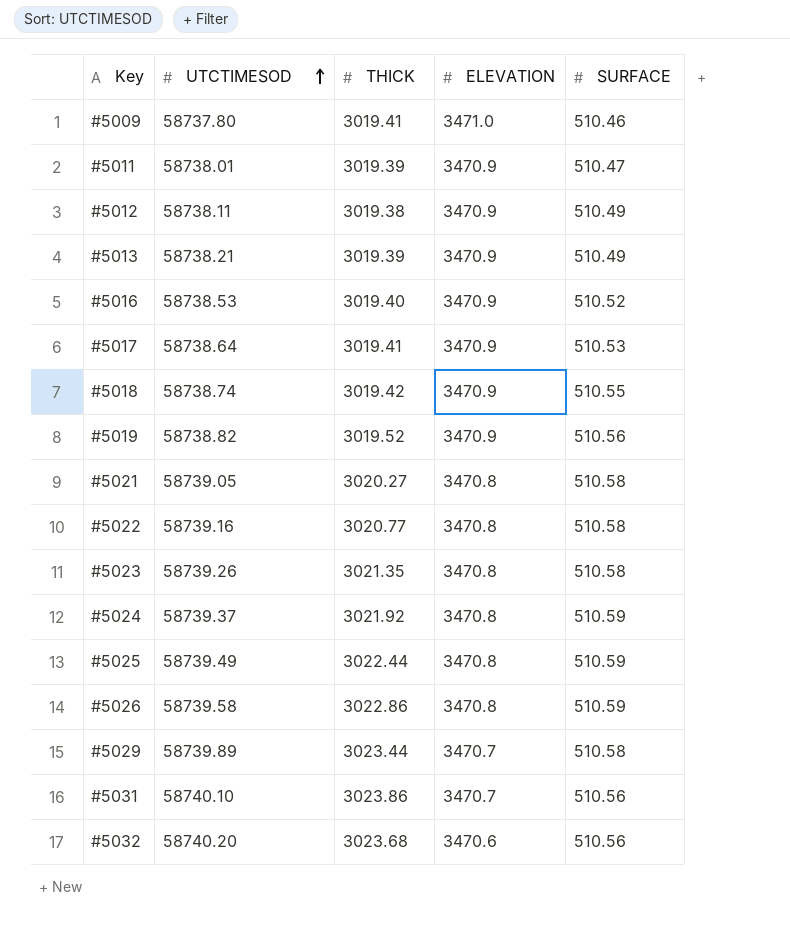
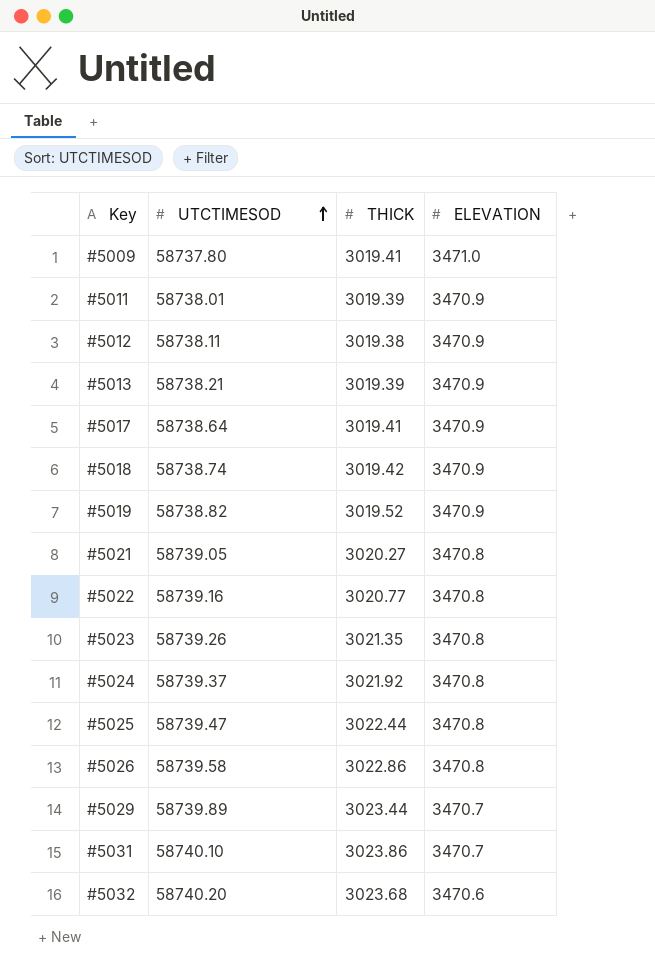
column SURFACE | position: 5 -> none
row #5016: 58738.53 | 3019.40 | 3470.9 | 510.52 -> none
#5025 | UTCTIMESOD: 58739.49 -> 58739.47

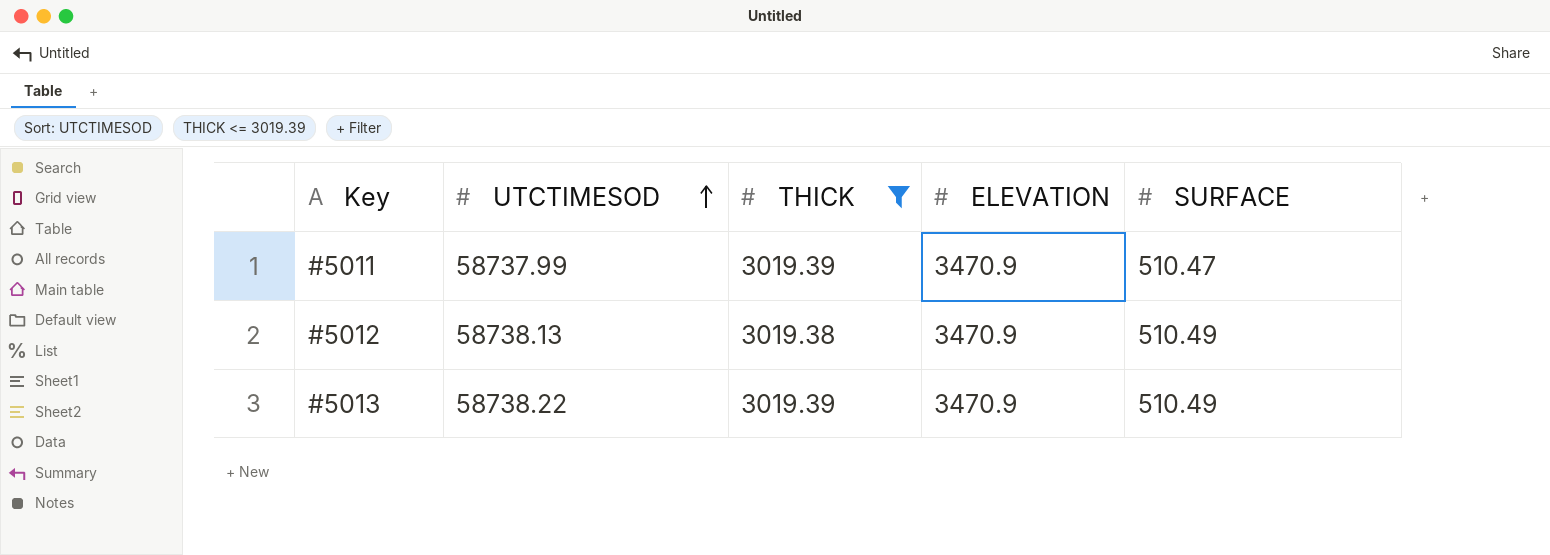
filter: none -> THICK <= 3019.39
column SURFACE | position: none -> 5
#5011 | UTCTIMESOD: 58738.01 -> 58737.99
#5012 | UTCTIMESOD: 58738.11 -> 58738.13
#5013 | UTCTIMESOD: 58738.21 -> 58738.22

